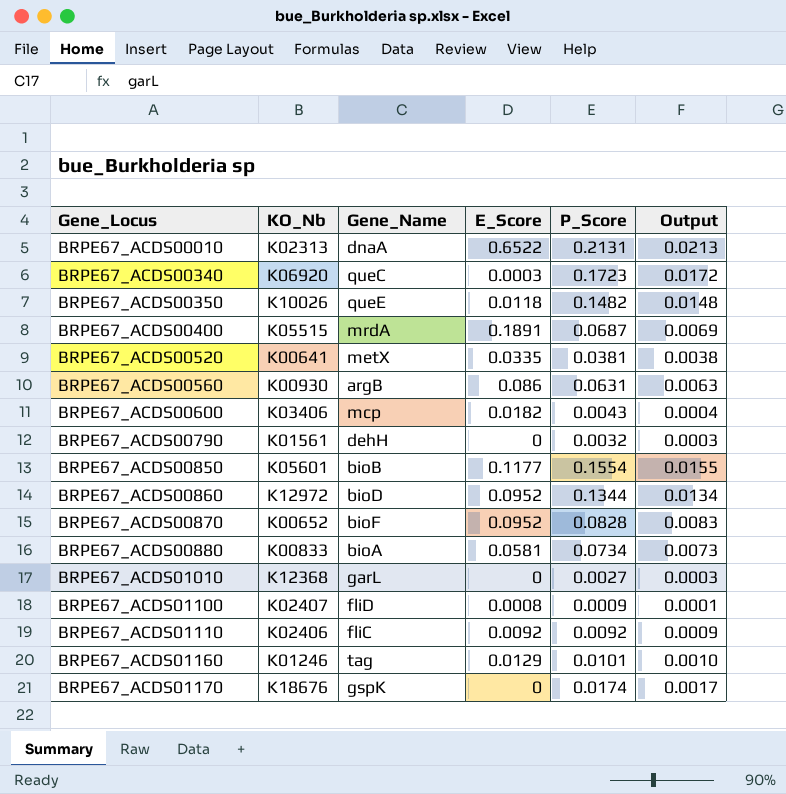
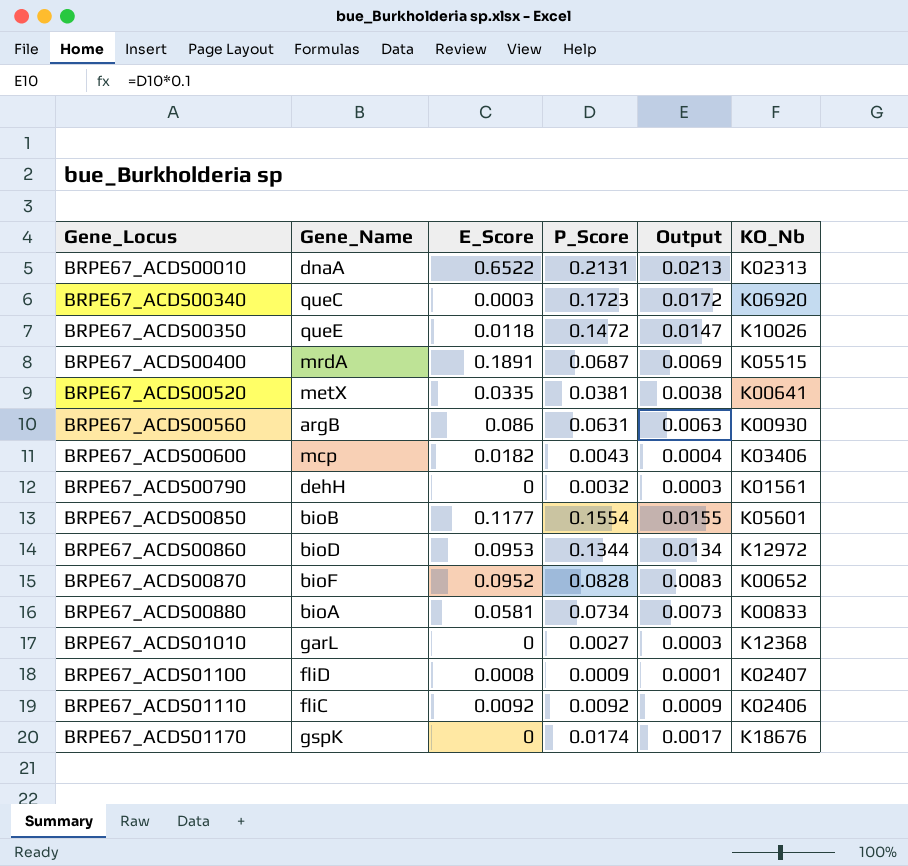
column KO_Nb | position: 2 -> 6
row BRPE67_ACDS01160: K01246 | tag | 0.0129 | 0.0101 | 0.0010 -> none
BRPE67_ACDS00350 | P_Score: 0.1482 -> 0.1472
BRPE67_ACDS00350 | Output: 0.0148 -> 0.0147
BRPE67_ACDS00860 | E_Score: 0.0952 -> 0.0953

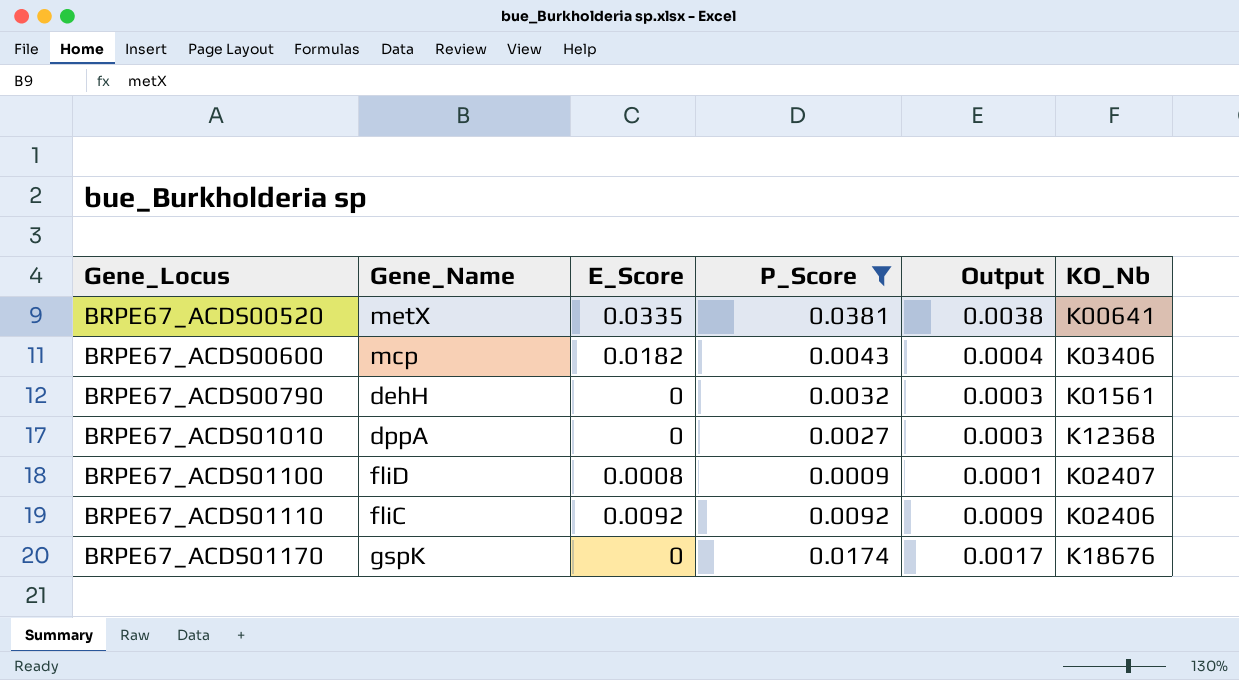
filter: none -> P_Score <= 0.0381
BRPE67_ACDS01010 | Gene_Name: garL -> dppA

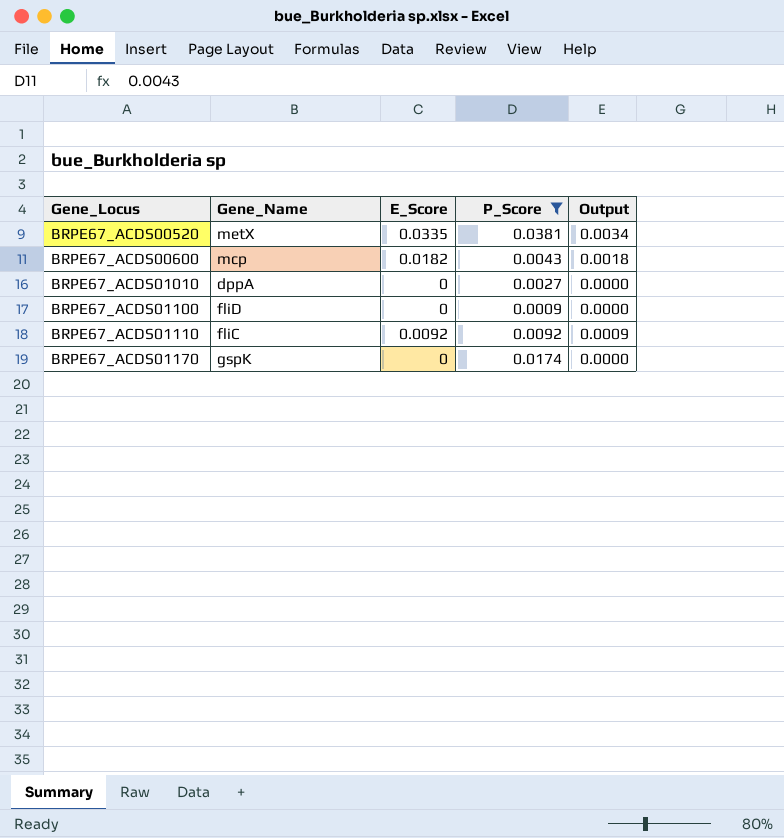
column KO_Nb | position: 6 -> none
column Output | formula: [P_Score] * 0.1 -> [E_Score] * 0.1
row BRPE67_ACDS00790: dehH | 0 | 0.0032 | 0.0003 | K01561 -> none
BRPE67_ACDS01100 | E_Score: 0.0008 -> 0

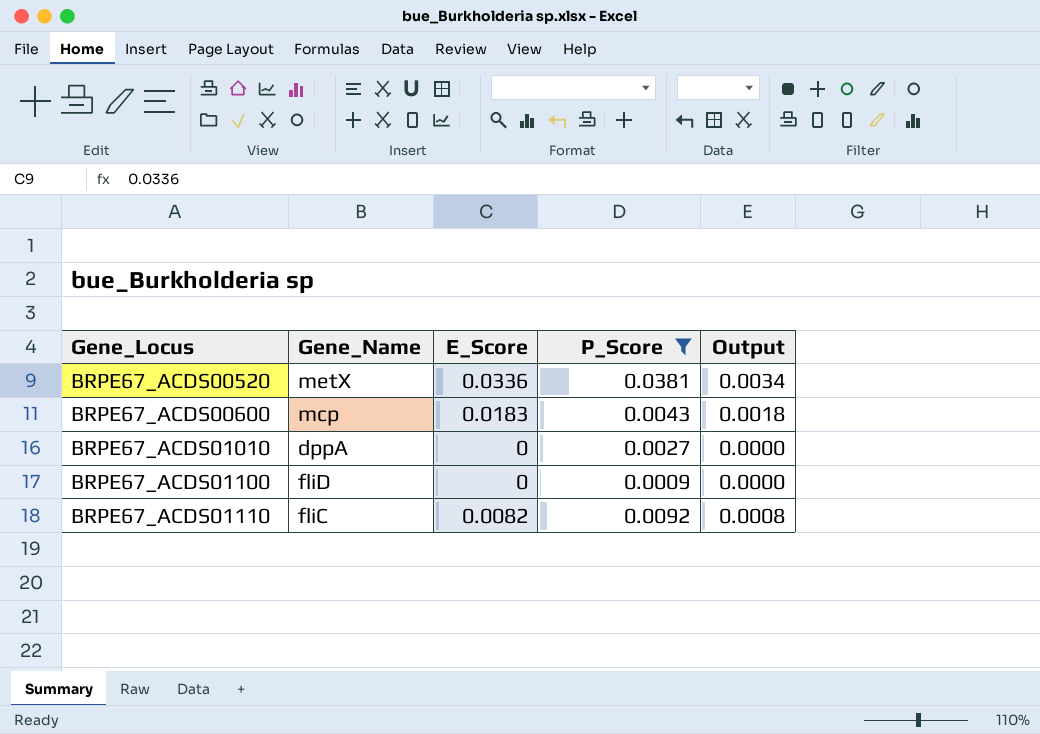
row BRPE67_ACDS01170: gspK | 0 | 0.0174 | 0.0000 -> none
BRPE67_ACDS00520 | E_Score: 0.0335 -> 0.0336
BRPE67_ACDS00600 | E_Score: 0.0182 -> 0.0183
BRPE67_ACDS01110 | E_Score: 0.0092 -> 0.0082
BRPE67_ACDS01110 | Output: 0.0009 -> 0.0008

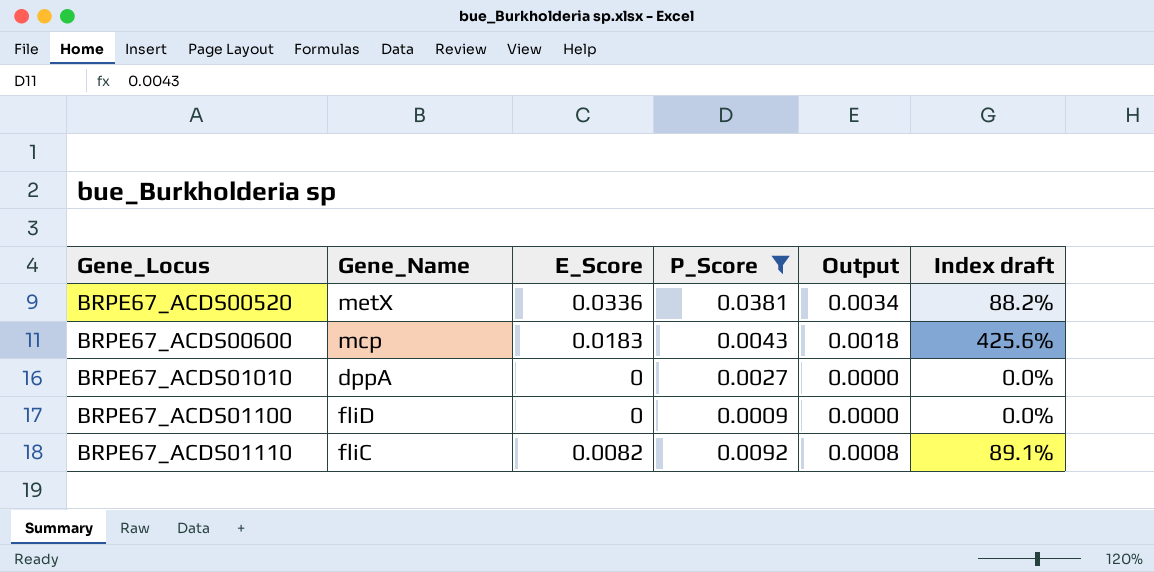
column Index draft | formula: none -> [E_Score] / [P_Score]

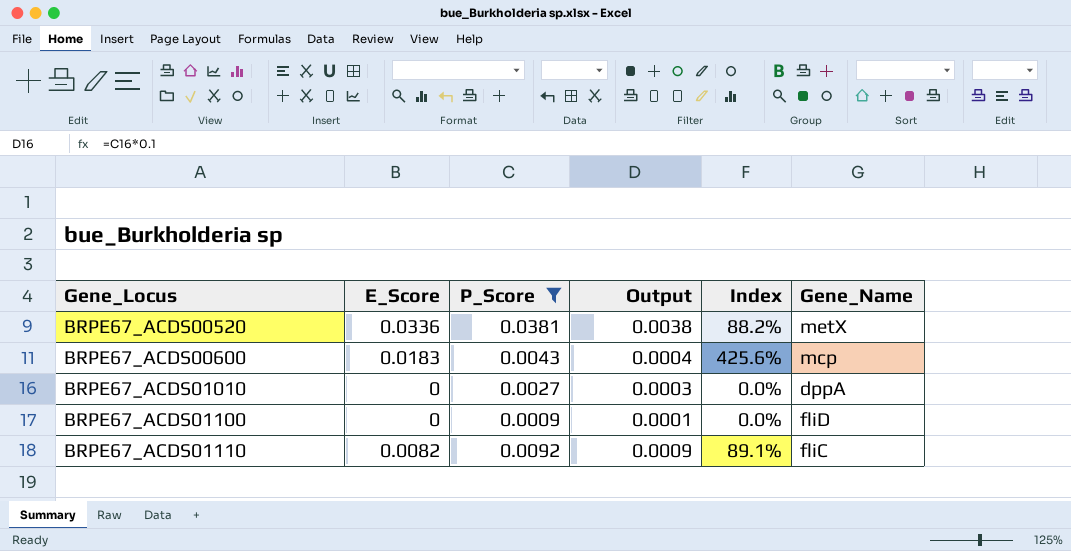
column Output | formula: [E_Score] * 0.1 -> [P_Score] * 0.1
column name: Index draft -> Index
column Gene_Name | position: 2 -> 6

